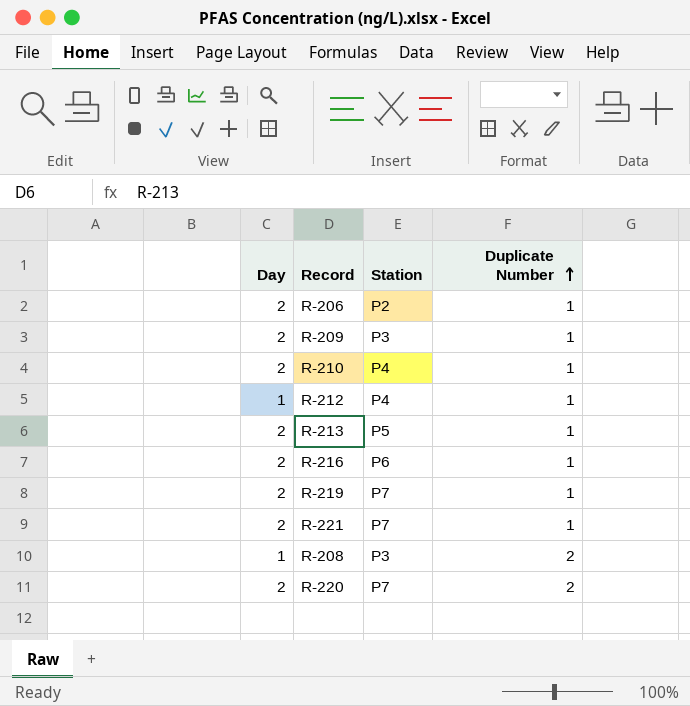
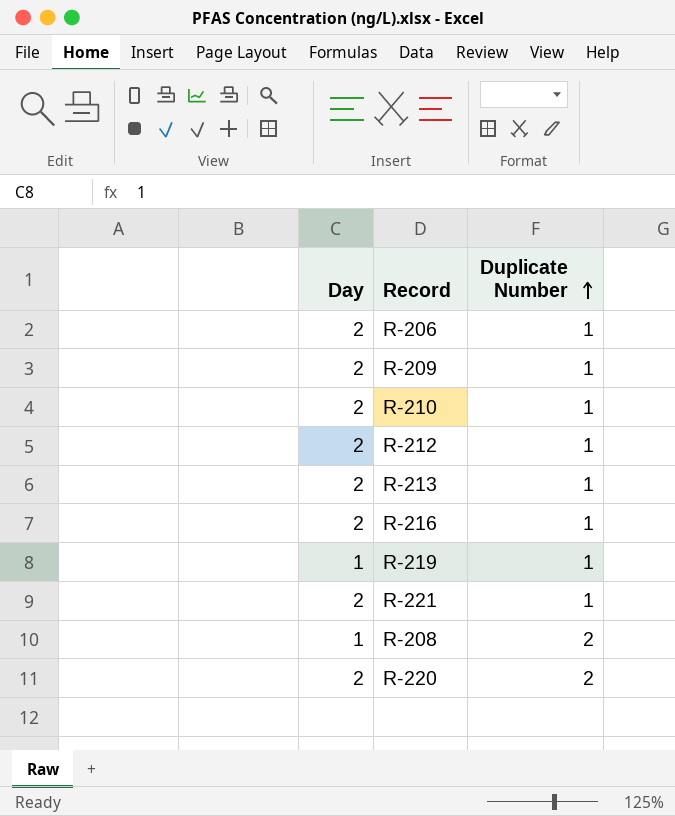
column Station | position: 3 -> none
R-212 | Day: 1 -> 2
R-219 | Day: 2 -> 1

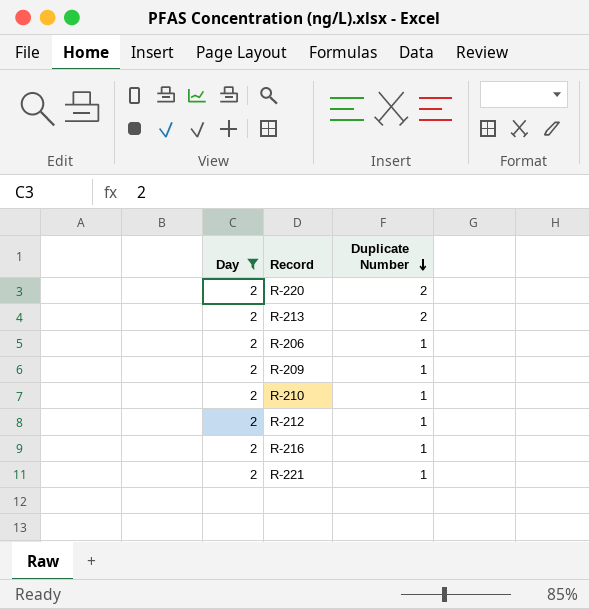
filter: none -> Day = 2
row order: Duplicate Number ascending -> Duplicate Number descending
R-213 | Duplicate Number: 1 -> 2

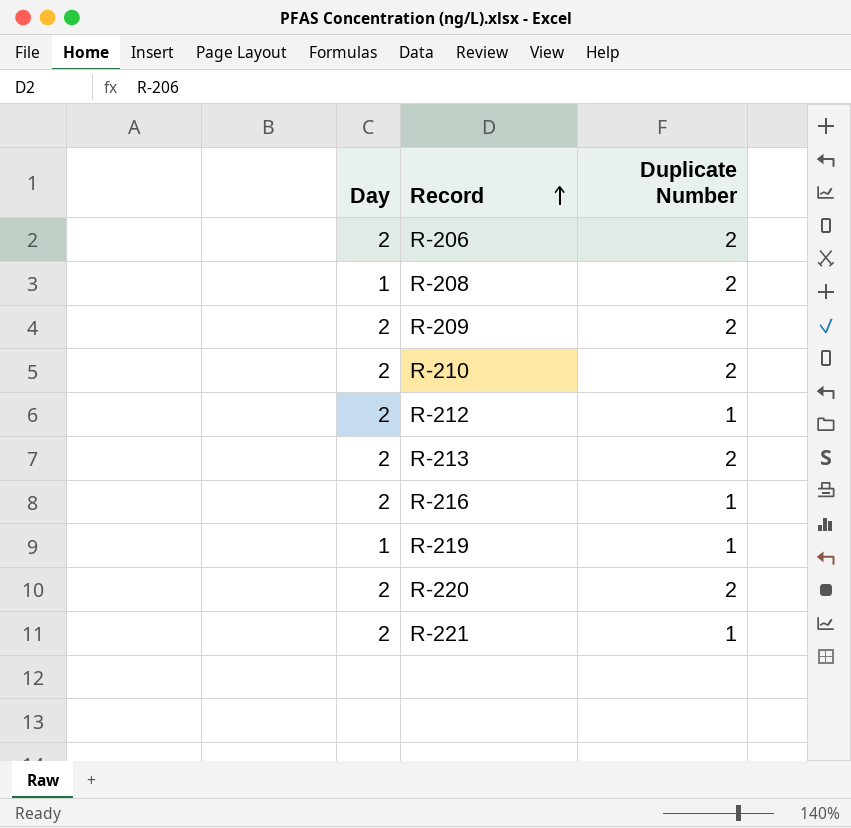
filter: Day = 2 -> none
row order: Duplicate Number descending -> Record ascending
R-206 | Duplicate Number: 1 -> 2
R-209 | Duplicate Number: 1 -> 2
R-210 | Duplicate Number: 1 -> 2

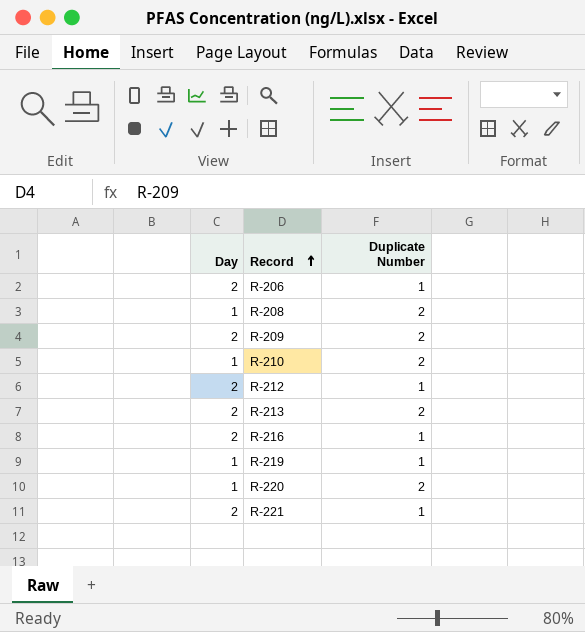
R-206 | Duplicate Number: 2 -> 1
R-210 | Day: 2 -> 1
R-220 | Day: 2 -> 1

